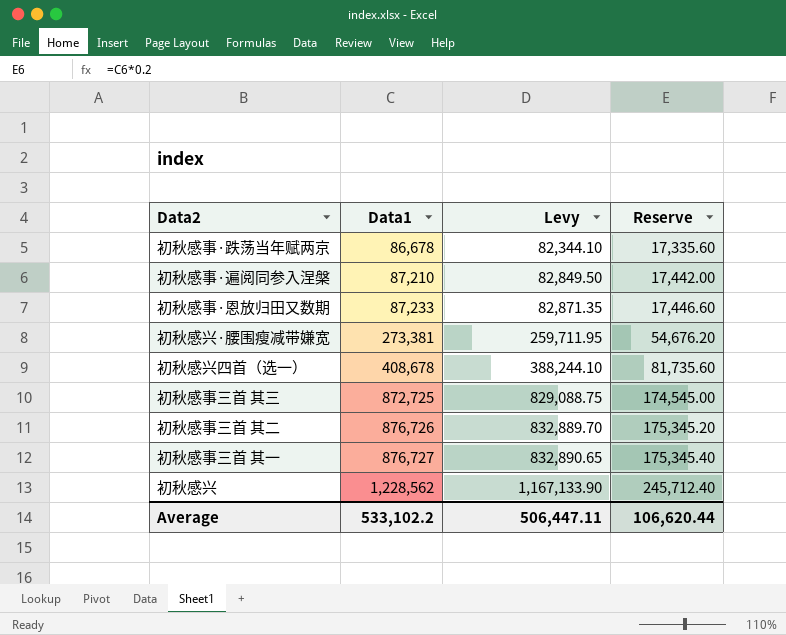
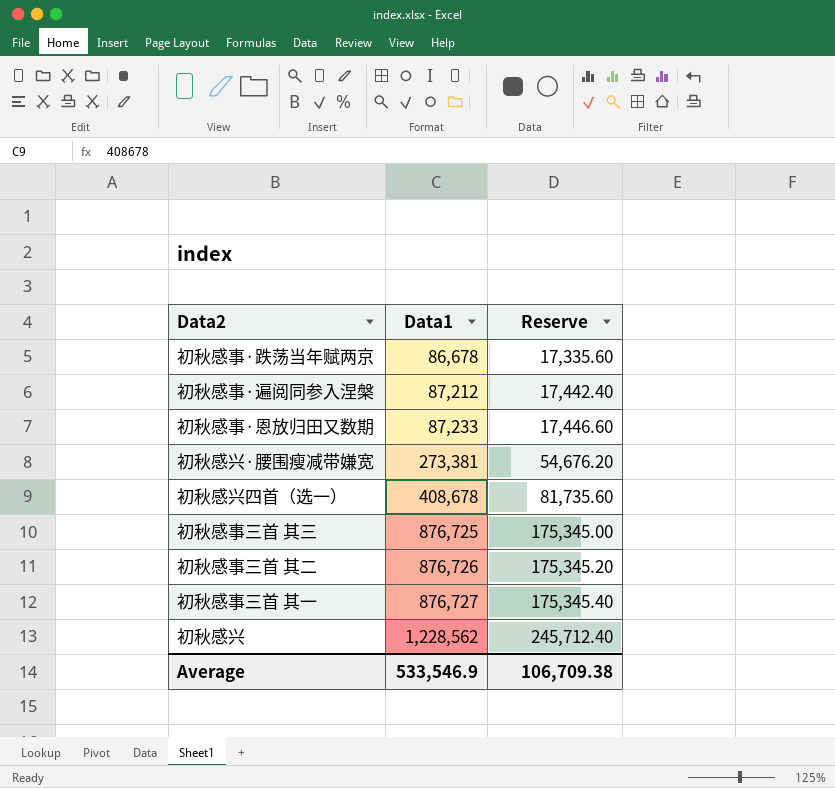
column Levy | formula: [Data1] * 0.95 -> none
初秋感事·遍阅同参入涅槃 | Data1: 87,210 -> 87,212
初秋感事·遍阅同参入涅槃 | Reserve: 17,442.00 -> 17,442.40
初秋感事三首 其三 | Data1: 872,725 -> 876,725
初秋感事三首 其三 | Reserve: 174,545.00 -> 175,345.00
Average | Data1: 533,102.2 -> 533,546.9
Average | Reserve: 106,620.44 -> 106,709.38

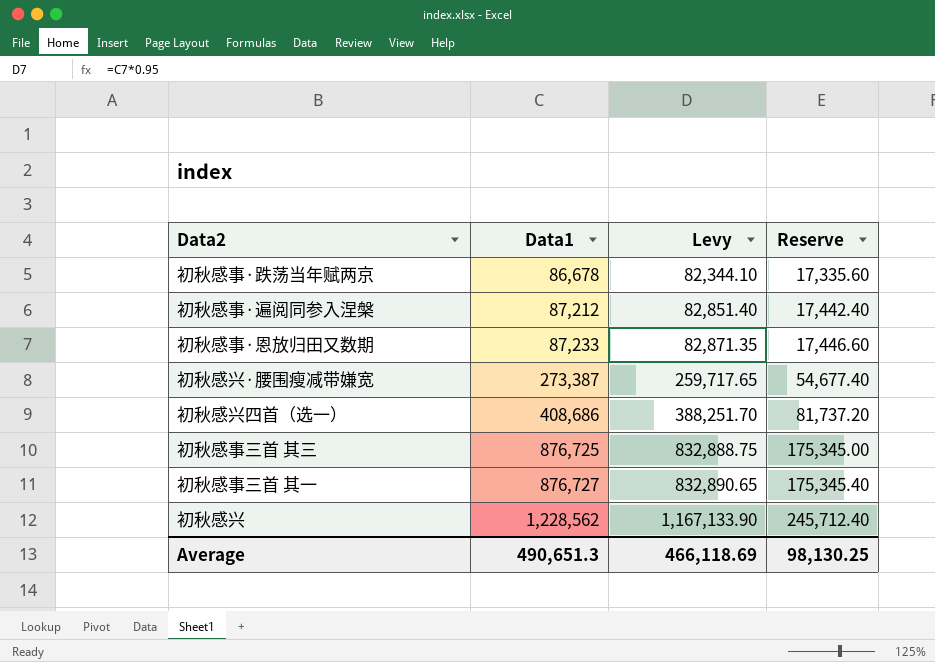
column Levy | formula: none -> [Data1] * 0.95
row 初秋感事三首 其二: 876,726 | 175,345.20 -> none
初秋感兴·腰围瘦减带嫌宽 | Data1: 273,381 -> 273,387
初秋感兴·腰围瘦减带嫌宽 | Reserve: 54,676.20 -> 54,677.40
初秋感兴四首（选一） | Data1: 408,678 -> 408,686
初秋感兴四首（选一） | Reserve: 81,735.60 -> 81,737.20
Average | Data1: 533,546.9 -> 490,651.3
Average | Reserve: 106,709.38 -> 98,130.25

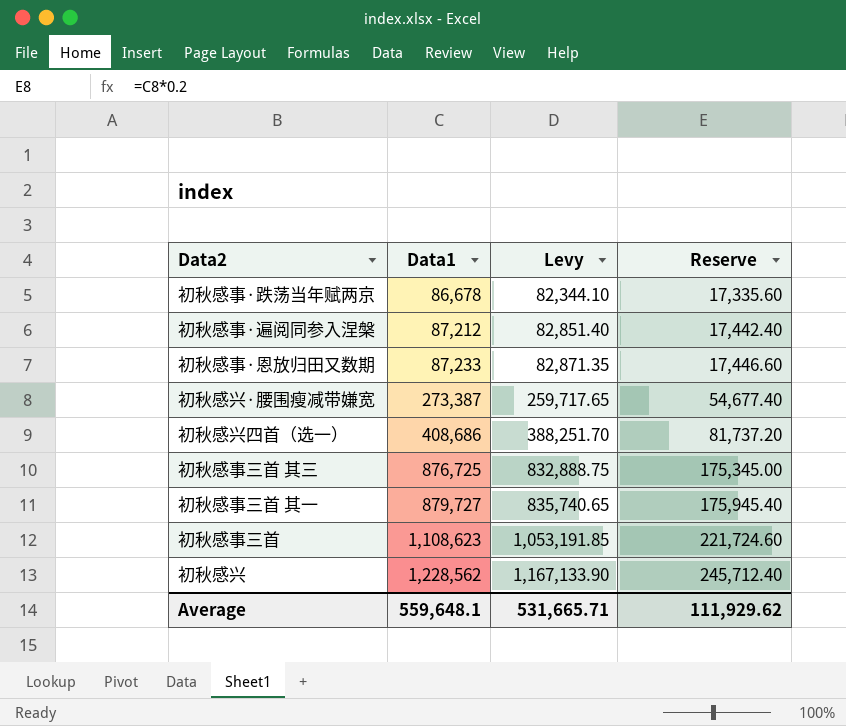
初秋感事三首 其一 | Data1: 876,727 -> 879,727
初秋感事三首 其一 | Levy: 832,890.65 -> 835,740.65
初秋感事三首 其一 | Reserve: 175,345.40 -> 175,945.40
row 初秋感事三首: none -> 1,108,623 | 1,053,191.85 | 221,724.60
Average | Data1: 490,651.3 -> 559,648.1
Average | Levy: 466,118.69 -> 531,665.71
Average | Reserve: 98,130.25 -> 111,929.62

